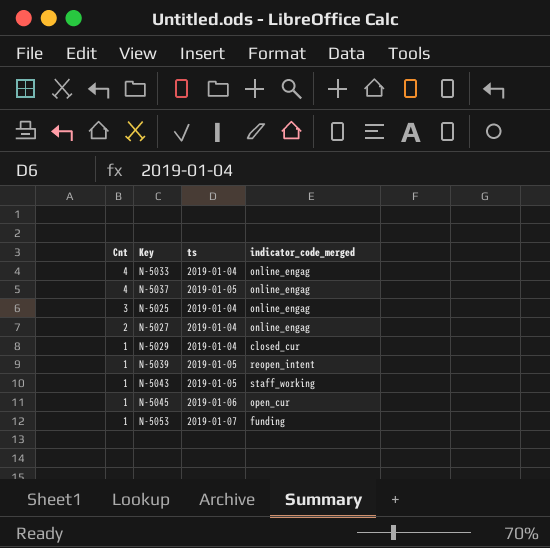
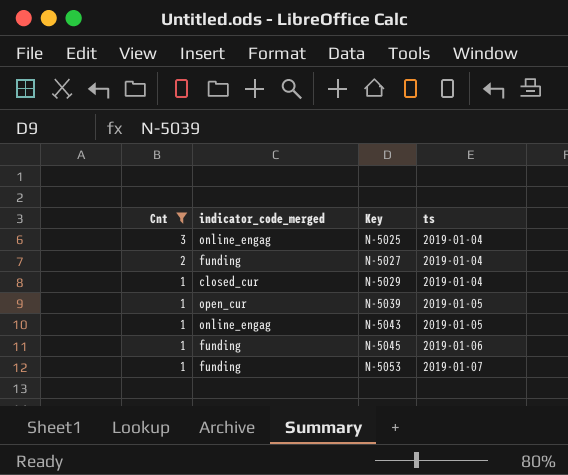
filter: none -> Cnt != 4
column indicator_code_merged | position: 4 -> 2
N-5027 | indicator_code_merged: online_engag -> funding
N-5039 | indicator_code_merged: reopen_intent -> open_cur
N-5043 | indicator_code_merged: staff_working -> online_engag
N-5045 | indicator_code_merged: open_cur -> funding

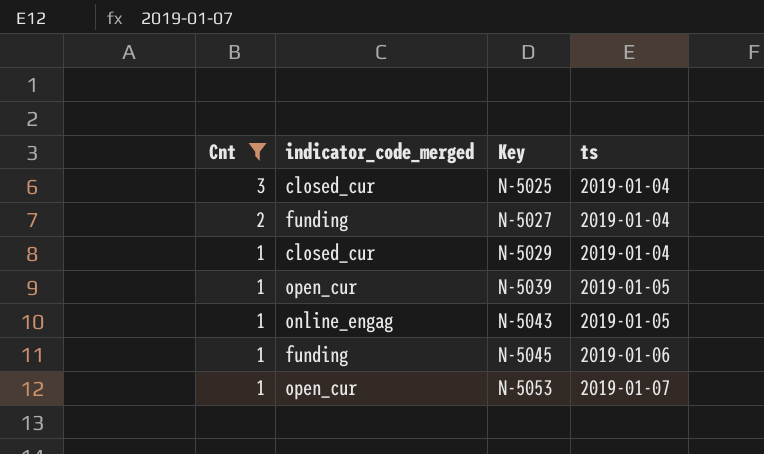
N-5025 | indicator_code_merged: online_engag -> closed_cur
N-5053 | indicator_code_merged: funding -> open_cur

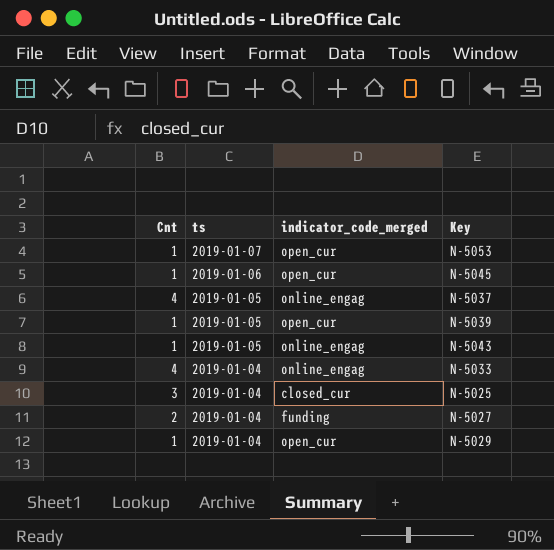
filter: Cnt != 4 -> none
row order: Cnt descending -> ts descending
column ts | position: 4 -> 2
N-5045 | indicator_code_merged: funding -> open_cur
N-5029 | indicator_code_merged: closed_cur -> open_cur

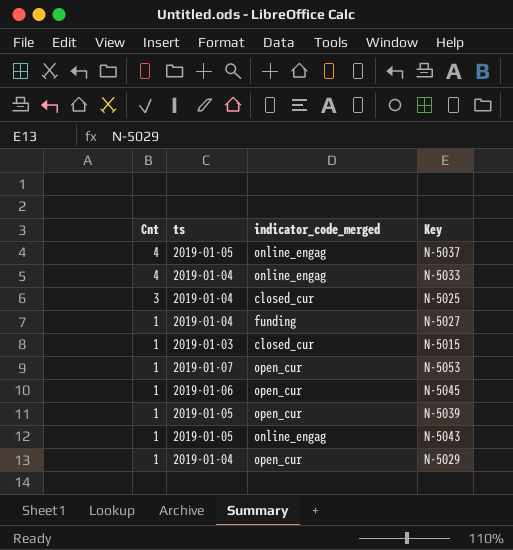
row order: ts descending -> Cnt descending
N-5027 | Cnt: 2 -> 1
row N-5015: none -> 1 | 2019-01-03 | closed_cur

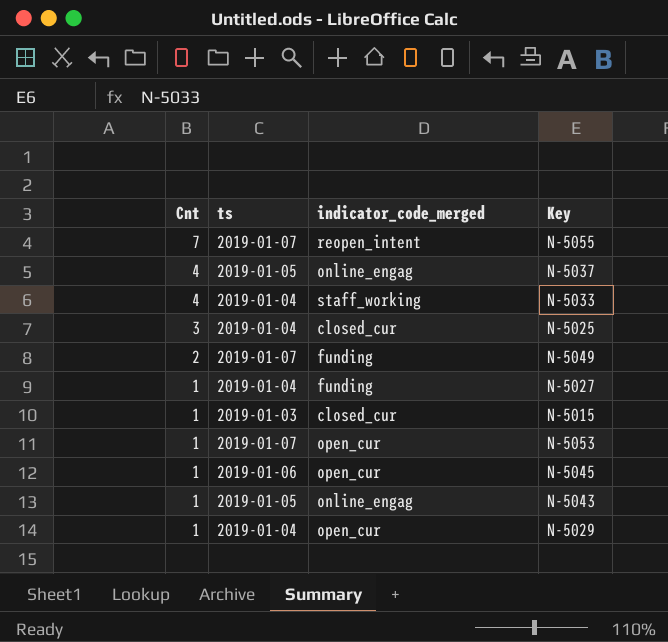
row N-5039: 1 | 2019-01-05 | open_cur -> none
row N-5055: none -> 7 | 2019-01-07 | reopen_intent
N-5033 | indicator_code_merged: online_engag -> staff_working
row N-5049: none -> 2 | 2019-01-07 | funding

